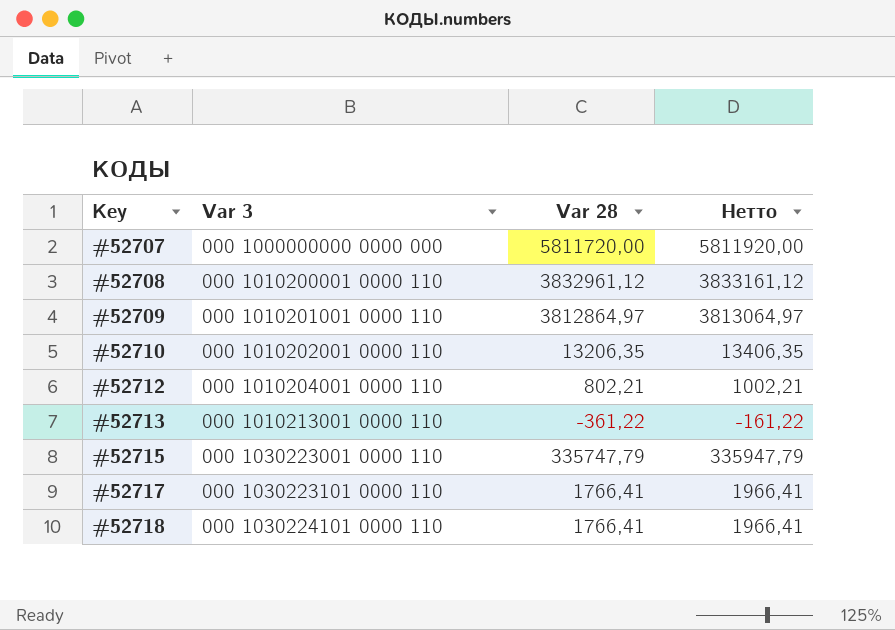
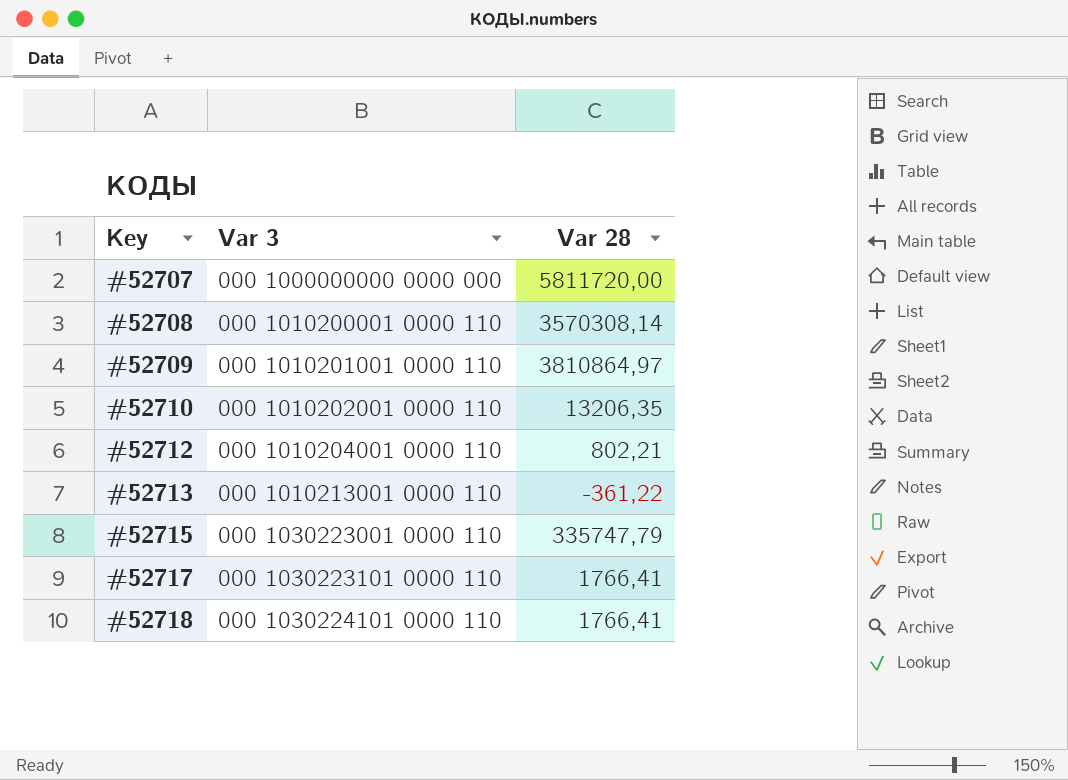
column Нетто | formula: [Var 28] + 200 -> none
#52708 | Var 28: 3832961,12 -> 3570308,14
#52709 | Var 28: 3812864,97 -> 3810864,97

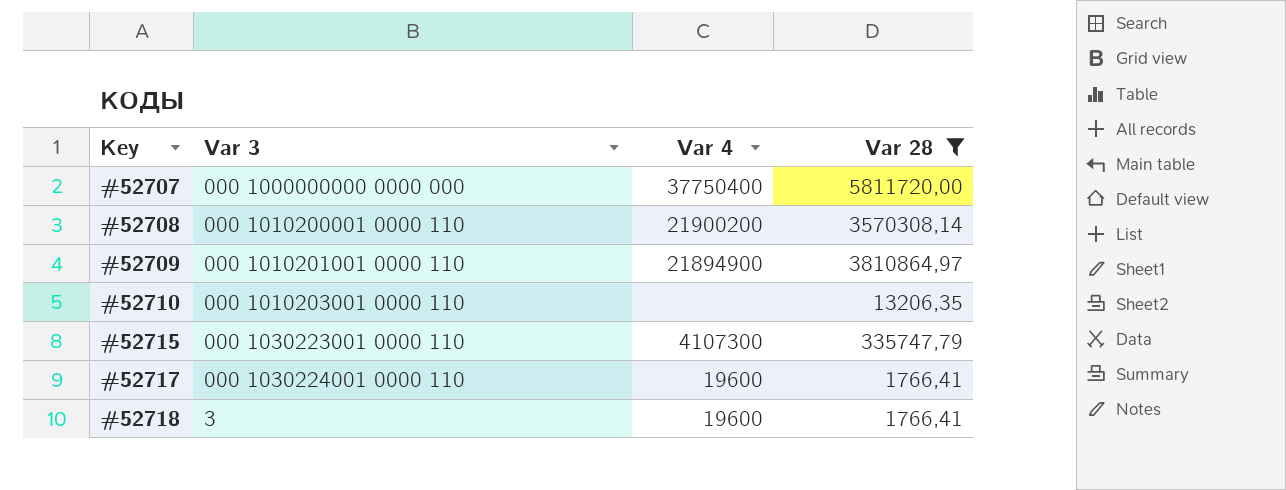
filter: none -> Var 28 >= 1766,41
column Var 4 | position: none -> 3
#52710 | Var 3: 000 1010202001 0000 110 -> 000 1010203001 0000 110
#52717 | Var 3: 000 1030223101 0000 110 -> 000 1030224001 0000 110
#52718 | Var 3: 000 1030224101 0000 110 -> 3

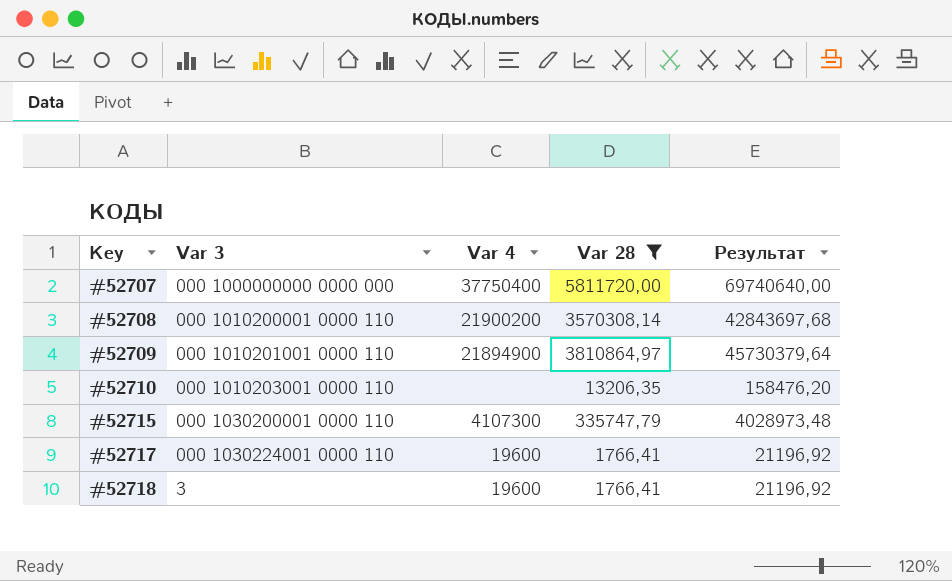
column Результат | formula: none -> [Var 28] * 12
#52715 | Var 3: 000 1030223001 0000 110 -> 000 1030200001 0000 110

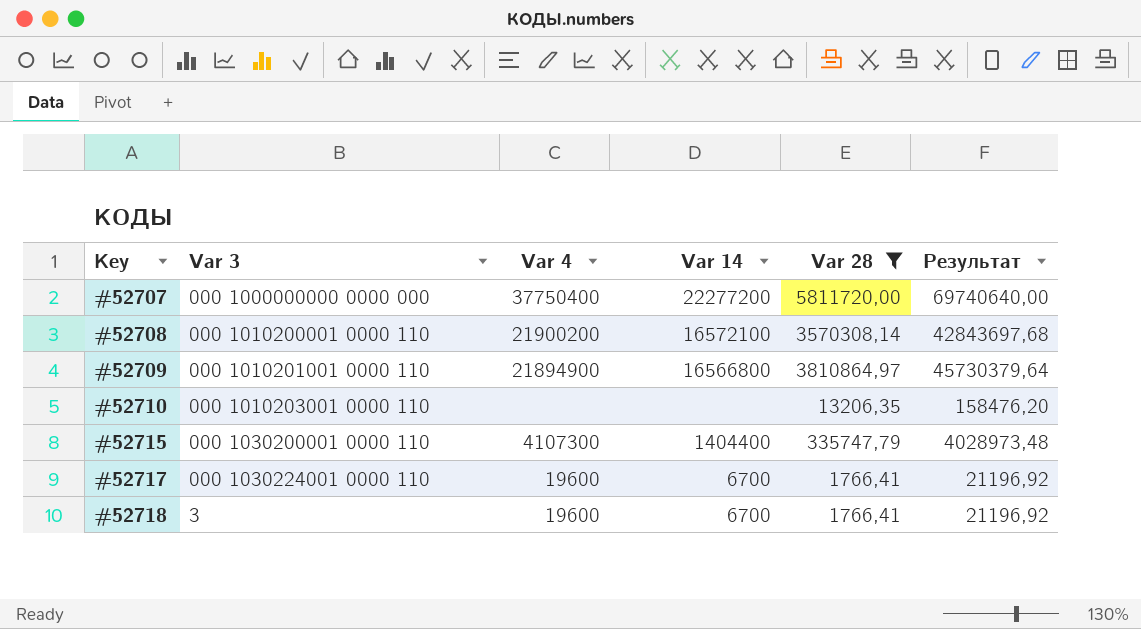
column Var 14 | position: none -> 4

